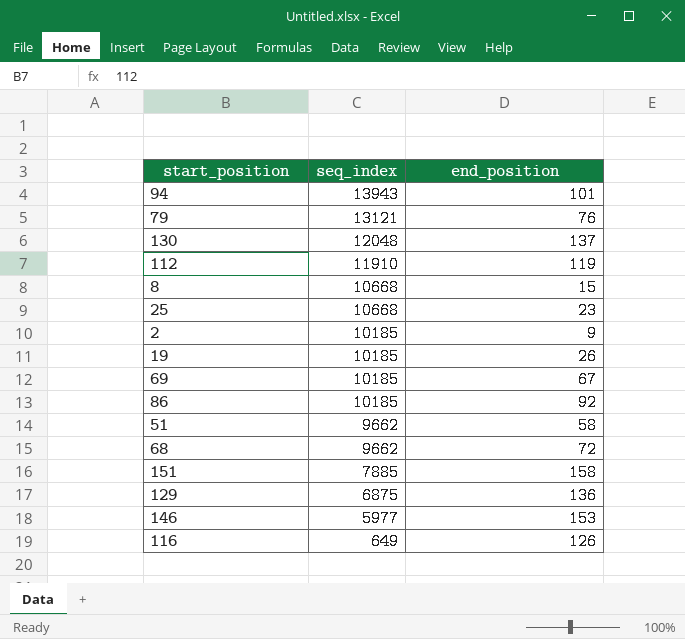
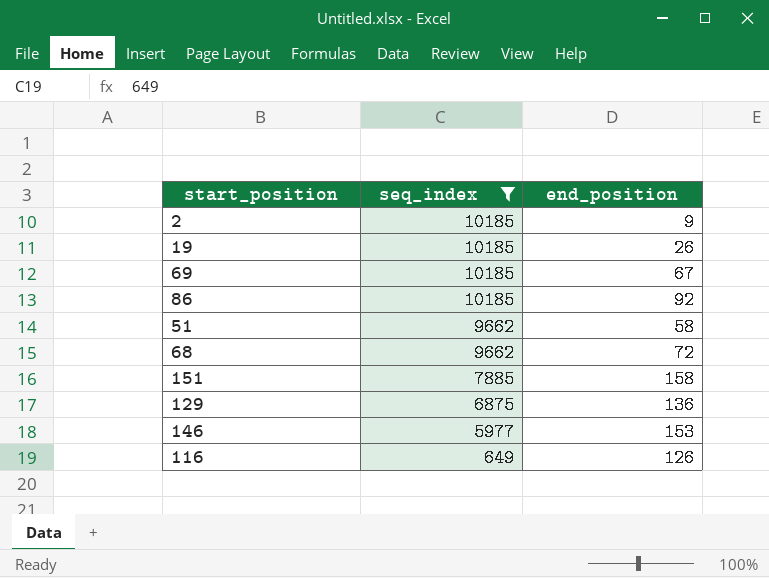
filter: none -> seq_index <= 10185

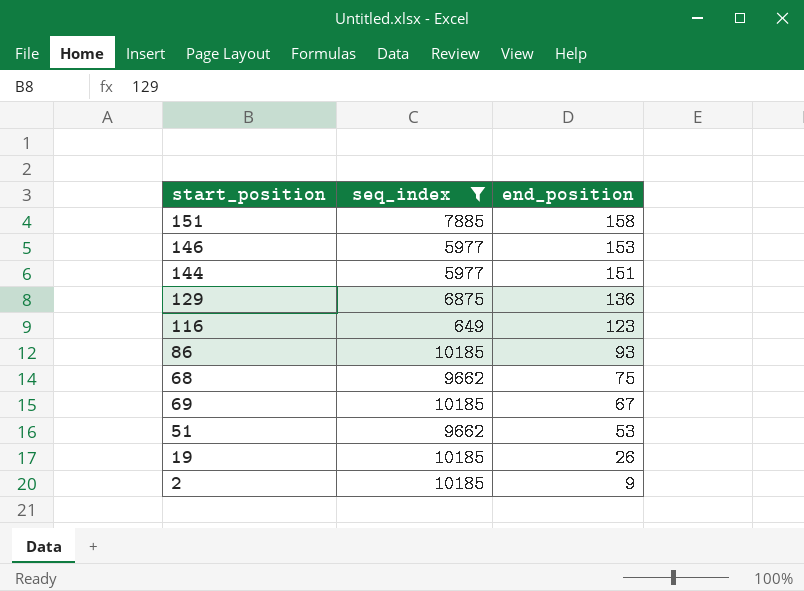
row order: seq_index descending -> end_position descending
row 144: none -> 5977 | 151
116 | end_position: 126 -> 123
86 | end_position: 92 -> 93
68 | end_position: 72 -> 75
51 | end_position: 58 -> 53

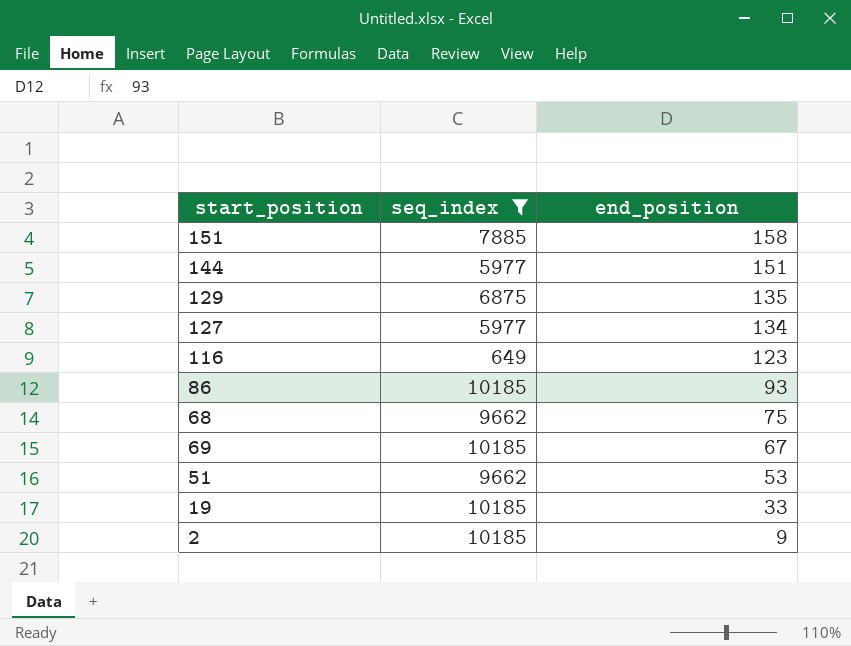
row 146: 5977 | 153 -> none
129 | end_position: 136 -> 135
row 127: none -> 5977 | 134
19 | end_position: 26 -> 33

